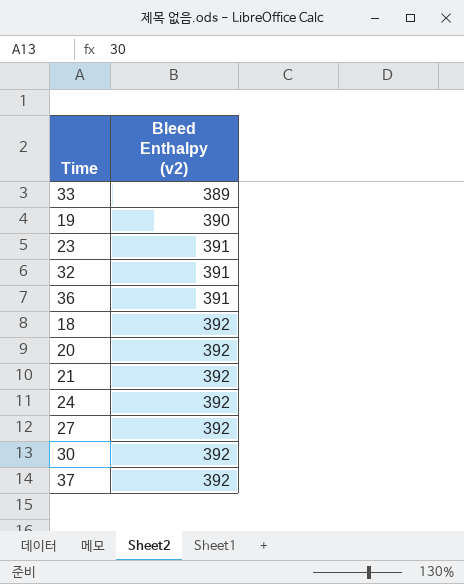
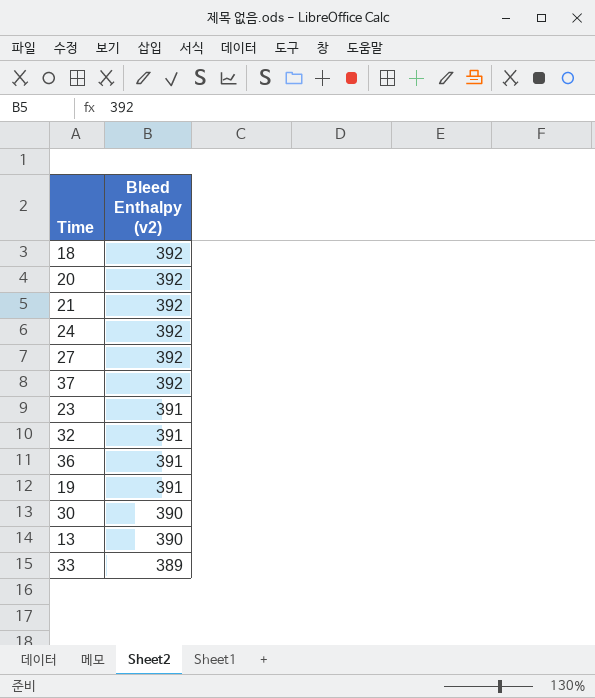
row order: Bleed Enthalpy (v2) ascending -> Bleed Enthalpy (v2) descending
19 | Bleed Enthalpy (v2): 390 -> 391
30 | Bleed Enthalpy (v2): 392 -> 390
row 13: none -> 390

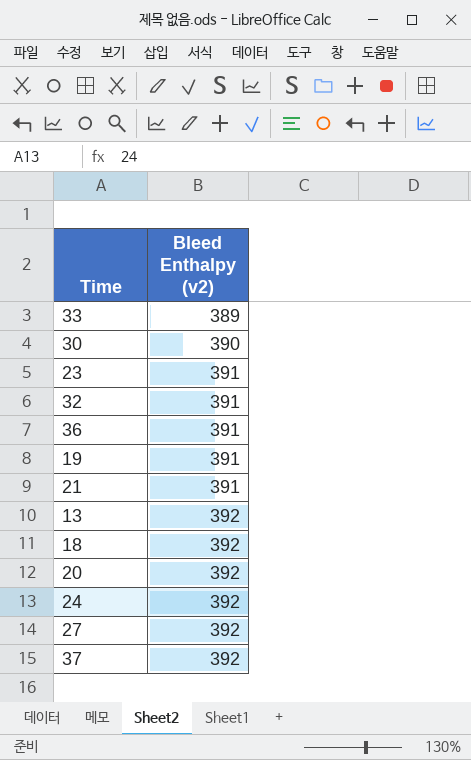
row order: Bleed Enthalpy (v2) descending -> Bleed Enthalpy (v2) ascending
21 | Bleed Enthalpy (v2): 392 -> 391
13 | Bleed Enthalpy (v2): 390 -> 392

